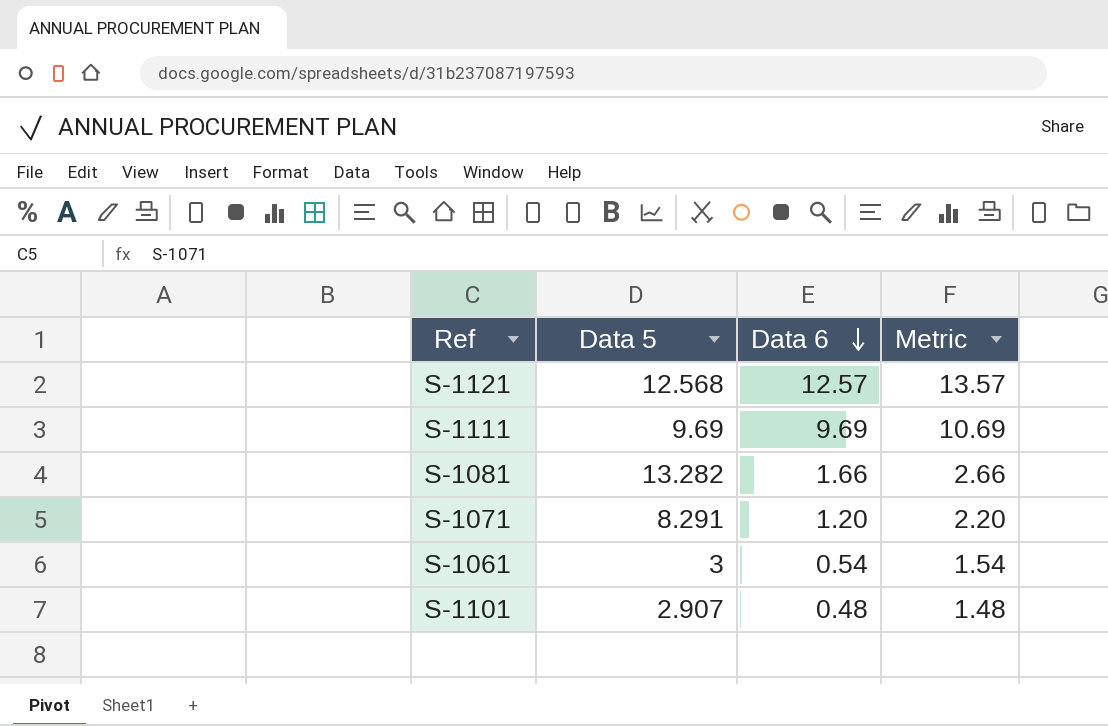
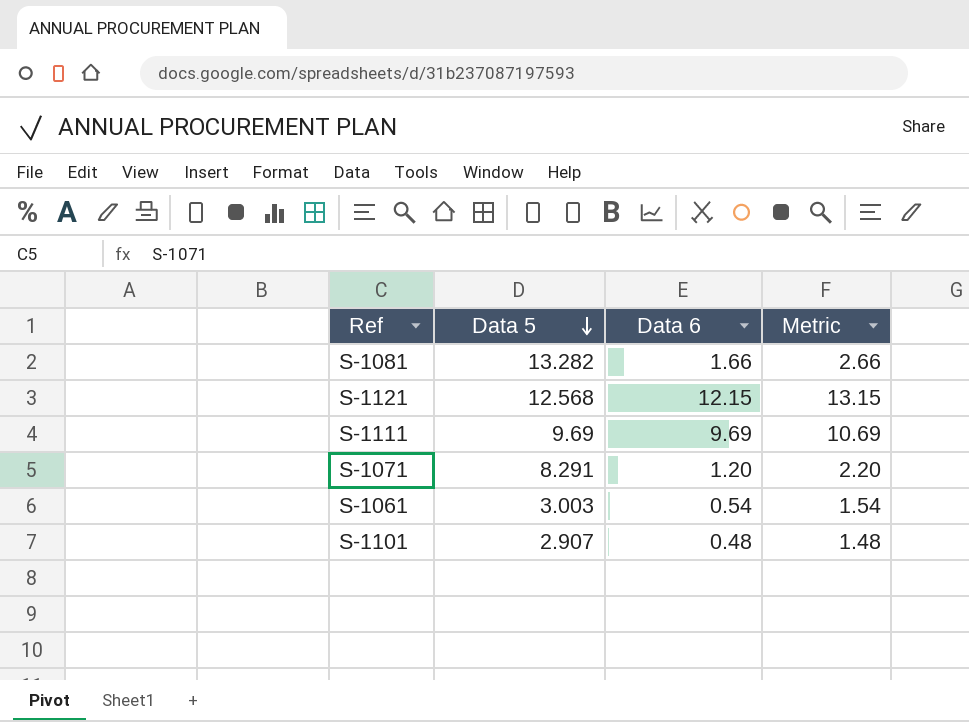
row order: Data 6 descending -> Data 5 descending
S-1121 | Data 6: 12.57 -> 12.15
S-1121 | Metric: 13.57 -> 13.15
S-1061 | Data 5: 3 -> 3.003

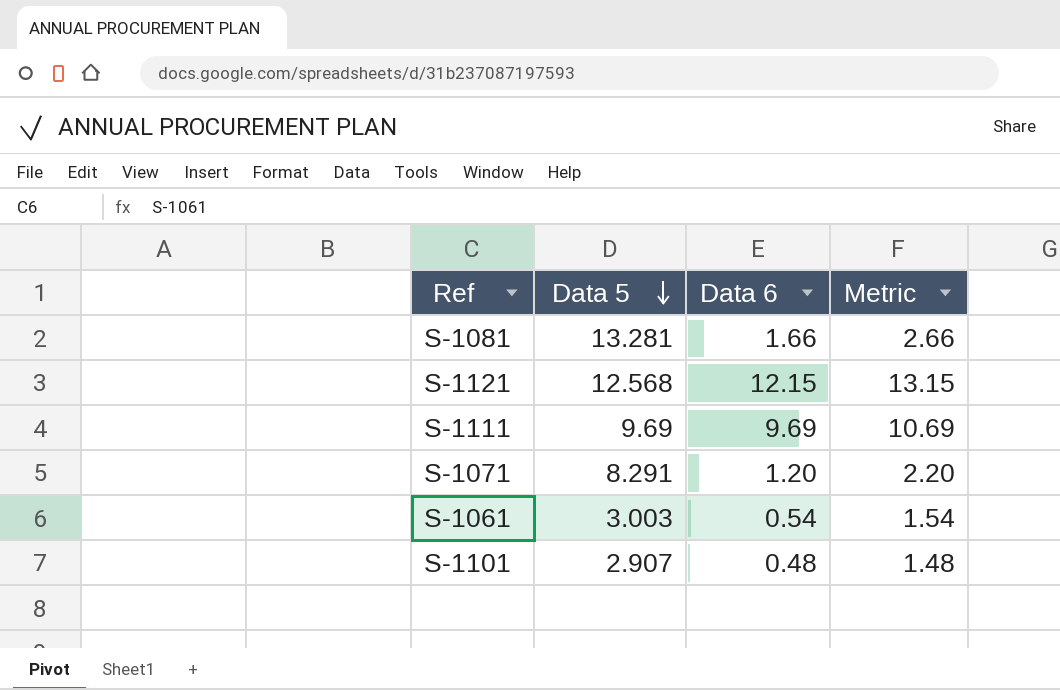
S-1081 | Data 5: 13.282 -> 13.281

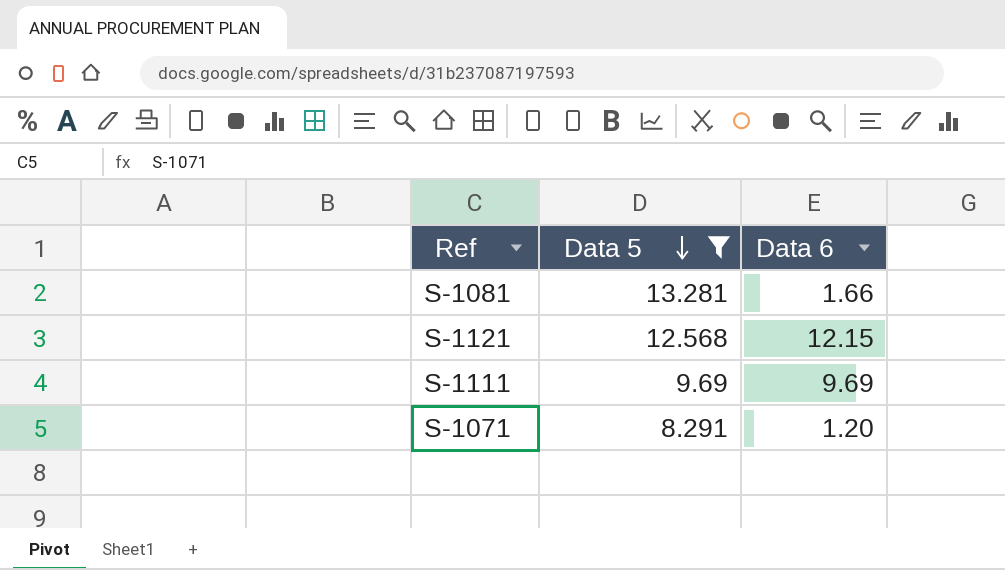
filter: none -> Data 5 >= 8.291
column Metric | formula: [Data 6] + 1 -> none

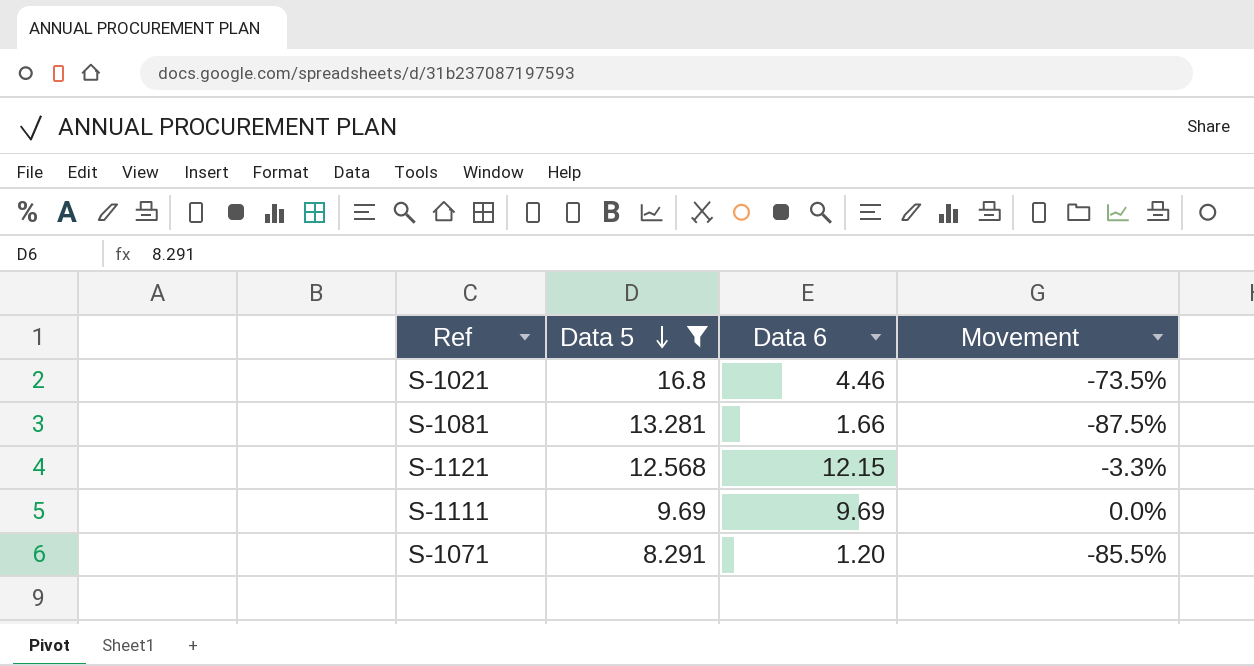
column Movement | formula: none -> ([Data 6] - [Data 5]) / [Data 5]
row S-1021: none -> 16.8 | 4.46 | -73.5%

